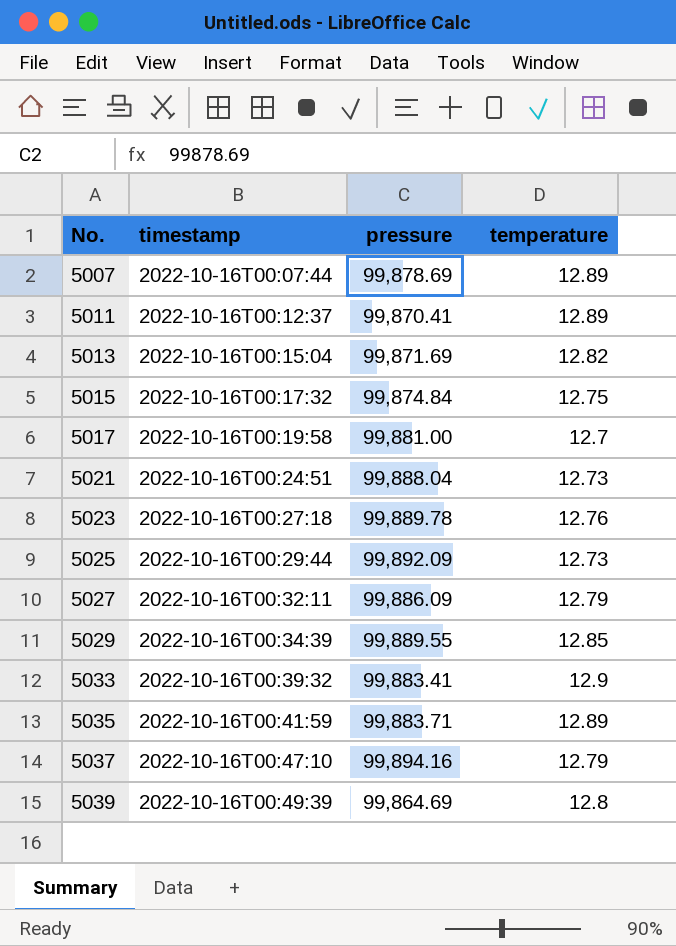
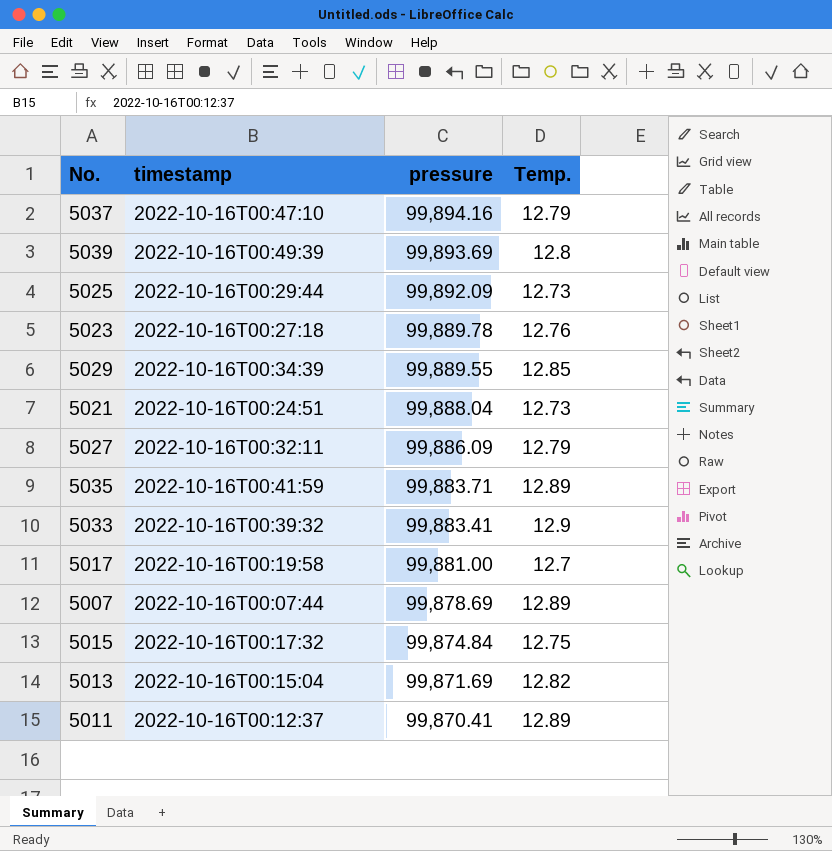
row order: No. ascending -> pressure descending
column name: temperature -> Temp.
5039 | pressure: 99,864.69 -> 99,893.69

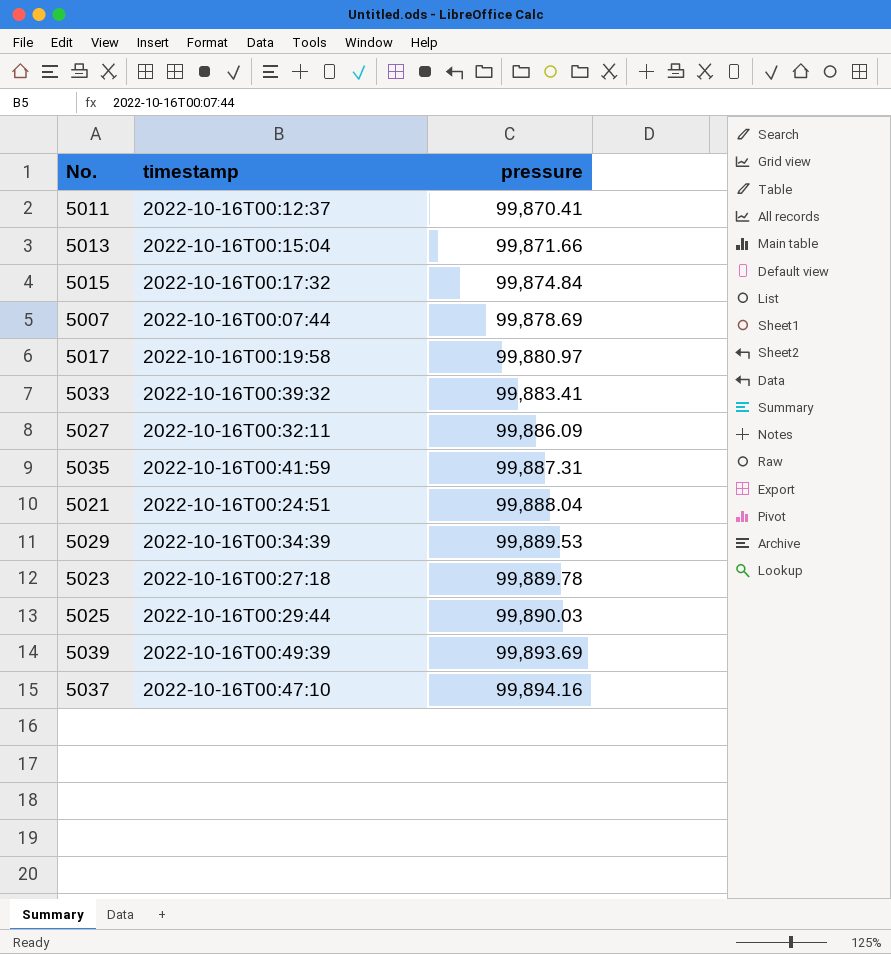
row order: pressure descending -> pressure ascending
column Temp. | position: 4 -> none
5013 | pressure: 99,871.69 -> 99,871.66
5017 | pressure: 99,881.00 -> 99,880.97
5035 | pressure: 99,883.71 -> 99,887.31
5029 | pressure: 99,889.55 -> 99,889.53
5025 | pressure: 99,892.09 -> 99,890.03

